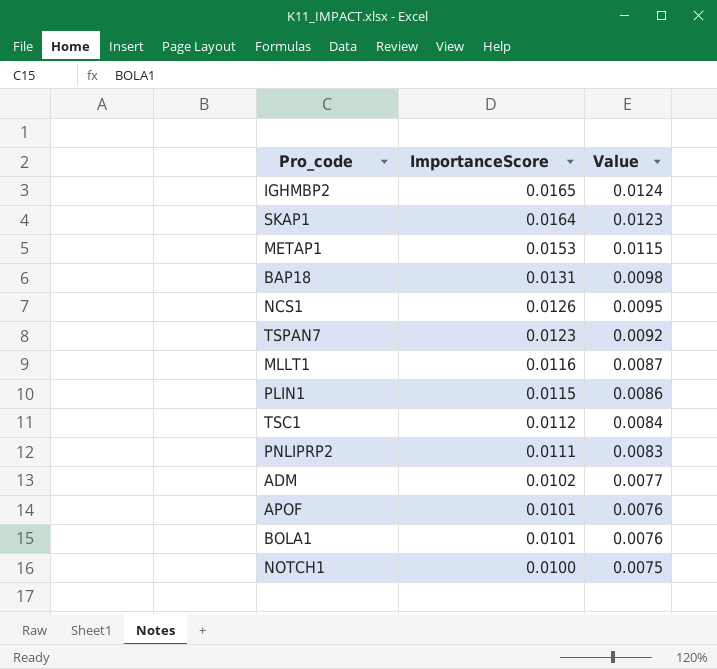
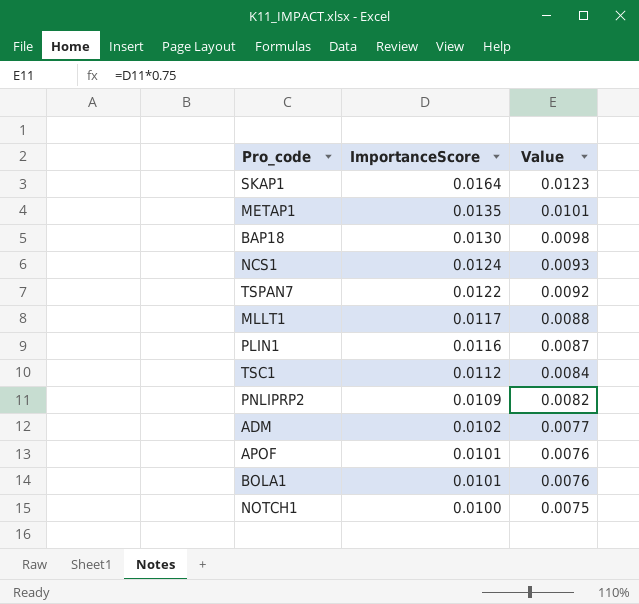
row IGHMBP2: 0.0165 | 0.0124 -> none
METAP1 | ImportanceScore: 0.0153 -> 0.0135
METAP1 | Value: 0.0115 -> 0.0101
BAP18 | ImportanceScore: 0.0131 -> 0.0130
NCS1 | ImportanceScore: 0.0126 -> 0.0124
NCS1 | Value: 0.0095 -> 0.0093
TSPAN7 | ImportanceScore: 0.0123 -> 0.0122
MLLT1 | ImportanceScore: 0.0116 -> 0.0117
MLLT1 | Value: 0.0087 -> 0.0088
PLIN1 | ImportanceScore: 0.0115 -> 0.0116
PLIN1 | Value: 0.0086 -> 0.0087
PNLIPRP2 | ImportanceScore: 0.0111 -> 0.0109
PNLIPRP2 | Value: 0.0083 -> 0.0082

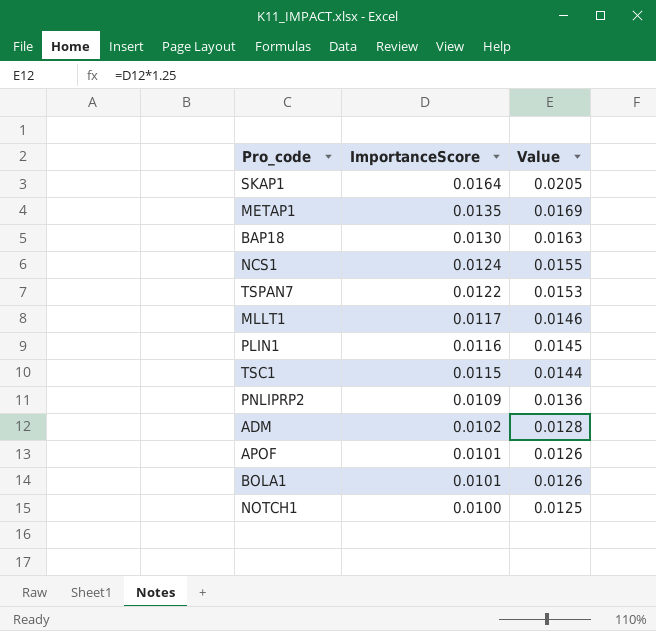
column Value | formula: [ImportanceScore] * 0.75 -> [ImportanceScore] * 1.25
TSC1 | ImportanceScore: 0.0112 -> 0.0115

